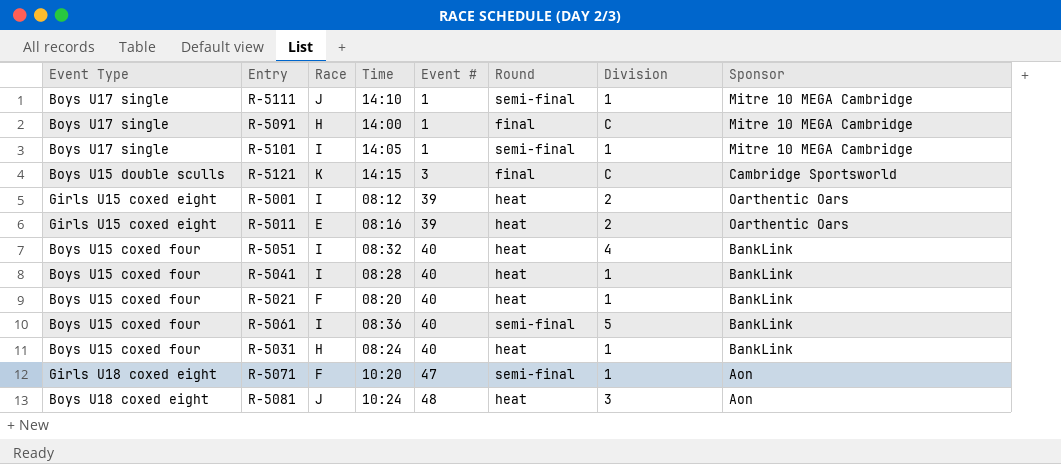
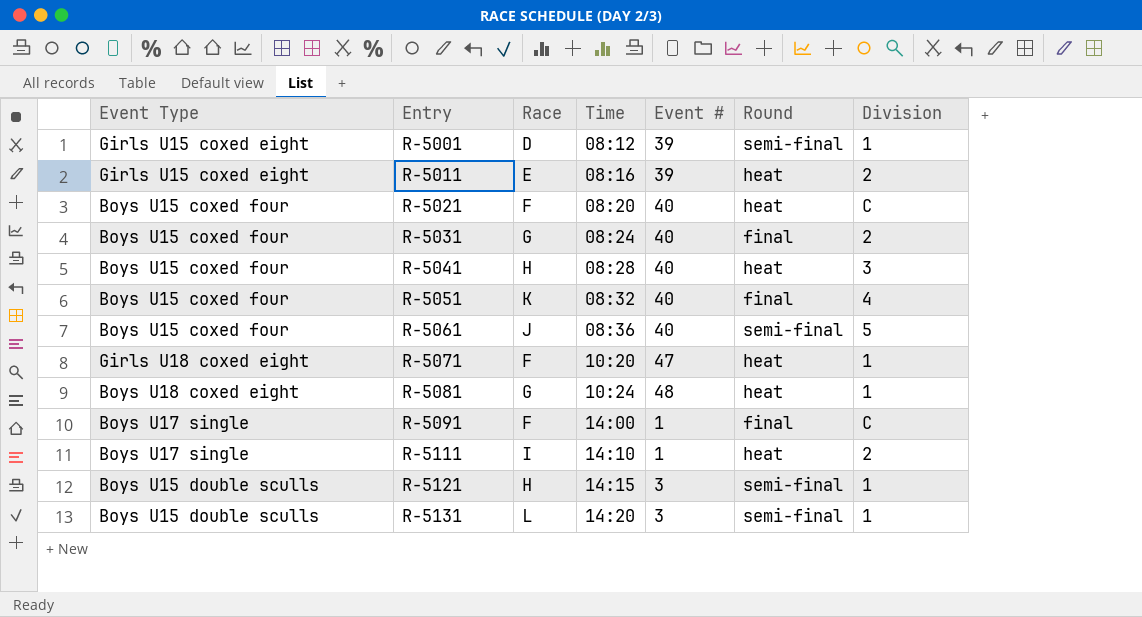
row order: Event # ascending -> Entry ascending
column Sponsor | position: 8 -> none
row R-5101: Boys U17 single | I | 14:05 | 1 | semi-final | 1 | Mitre 10 MEGA Cambridge -> none
R-5001 | Race: I -> D
R-5001 | Round: heat -> semi-final
R-5001 | Division: 2 -> 1
R-5021 | Division: 1 -> C
R-5031 | Race: H -> G
R-5031 | Round: heat -> final
R-5031 | Division: 1 -> 2
R-5041 | Race: I -> H
R-5041 | Division: 1 -> 3
R-5051 | Race: I -> K
R-5051 | Round: heat -> final
R-5061 | Race: I -> J
R-5071 | Round: semi-final -> heat
R-5081 | Race: J -> G
R-5081 | Division: 3 -> 1
R-5091 | Race: H -> F
R-5111 | Race: J -> I
R-5111 | Round: semi-final -> heat
R-5111 | Division: 1 -> 2
R-5121 | Race: K -> H
R-5121 | Round: final -> semi-final
R-5121 | Division: C -> 1
row R-5131: none -> Boys U15 double sculls | L | 14:20 | 3 | semi-final | 1

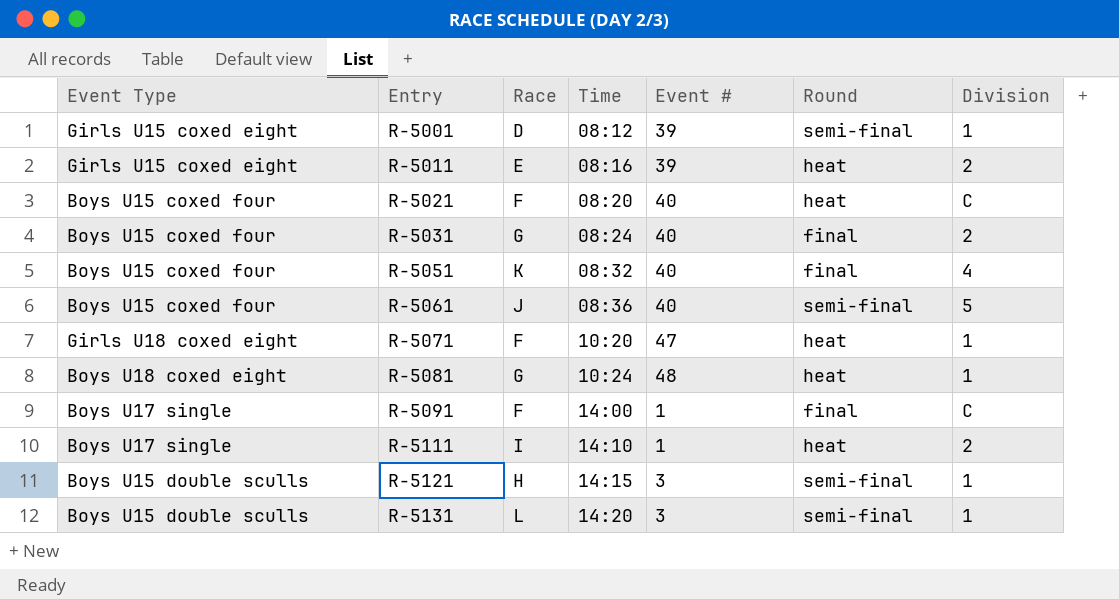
row R-5041: Boys U15 coxed four | H | 08:28 | 40 | heat | 3 -> none

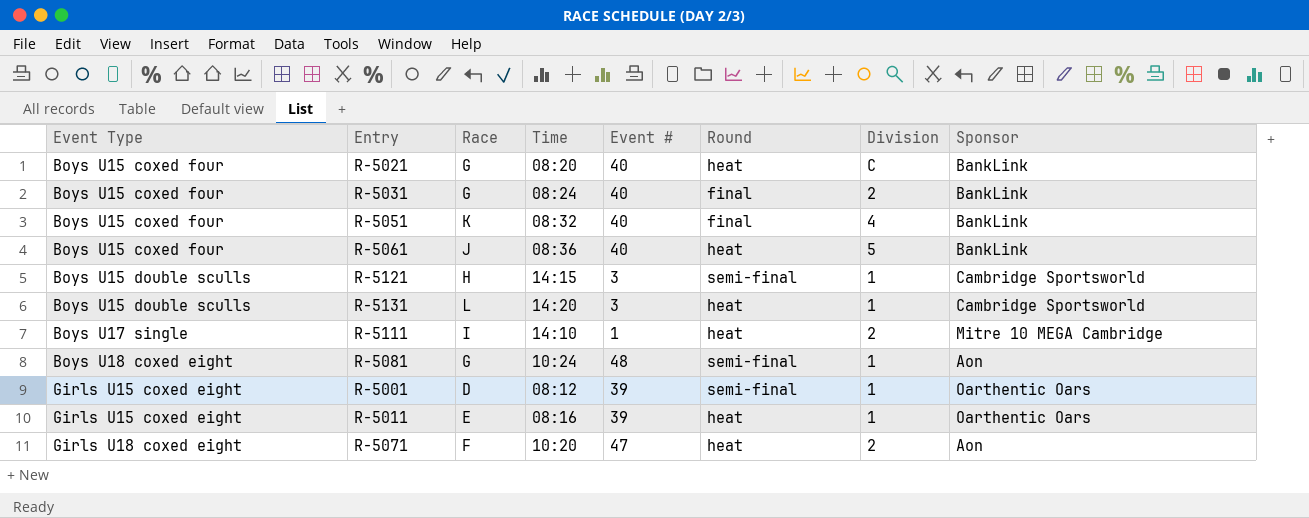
row order: Entry ascending -> Event Type ascending
column Sponsor | position: none -> 8
row R-5091: Boys U17 single | F | 14:00 | 1 | final | C -> none
R-5021 | Race: F -> G
R-5061 | Round: semi-final -> heat
R-5131 | Round: semi-final -> heat
R-5081 | Round: heat -> semi-final
R-5011 | Division: 2 -> 1
R-5071 | Division: 1 -> 2

